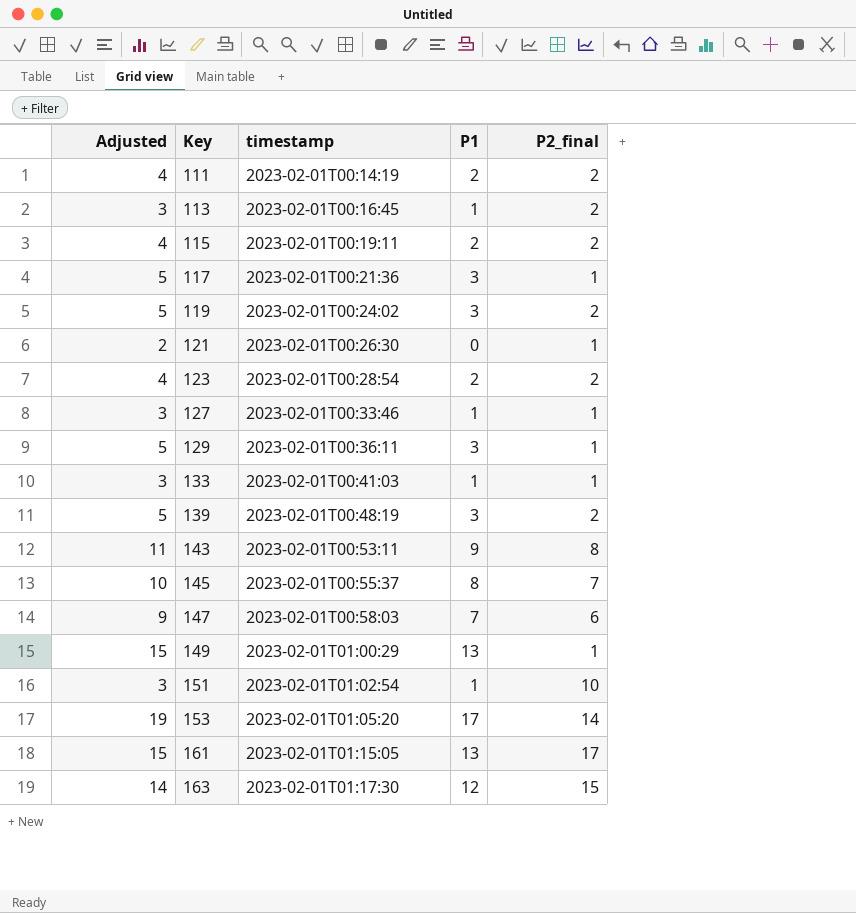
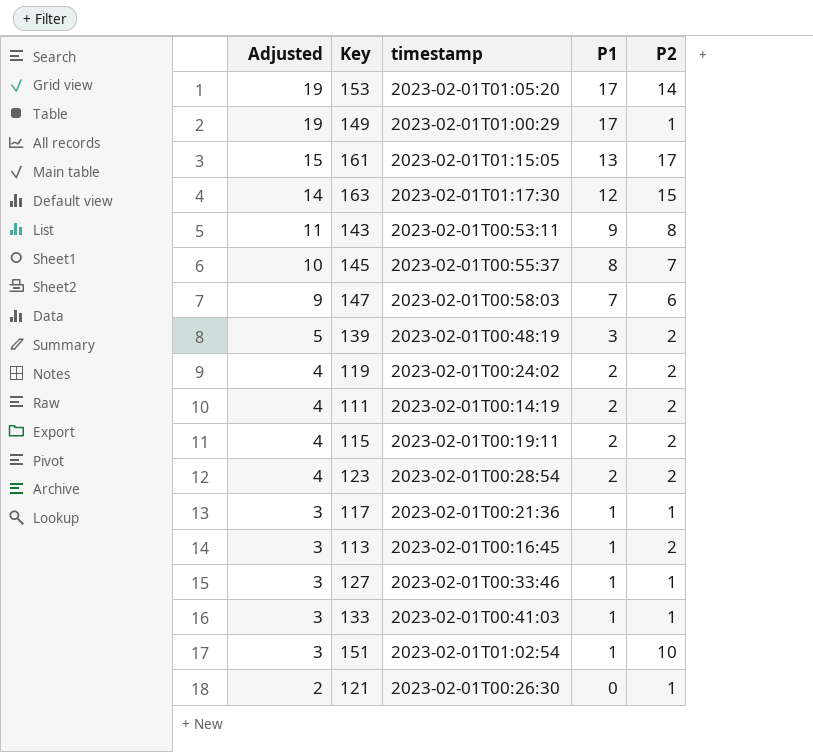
row order: Key ascending -> Adjusted descending
column name: P2_final -> P2
row 129: 5 | 2023-02-01T00:36:11 | 3 | 1 -> none
149 | Adjusted: 15 -> 19
149 | P1: 13 -> 17
119 | Adjusted: 5 -> 4
119 | P1: 3 -> 2
117 | Adjusted: 5 -> 3
117 | P1: 3 -> 1

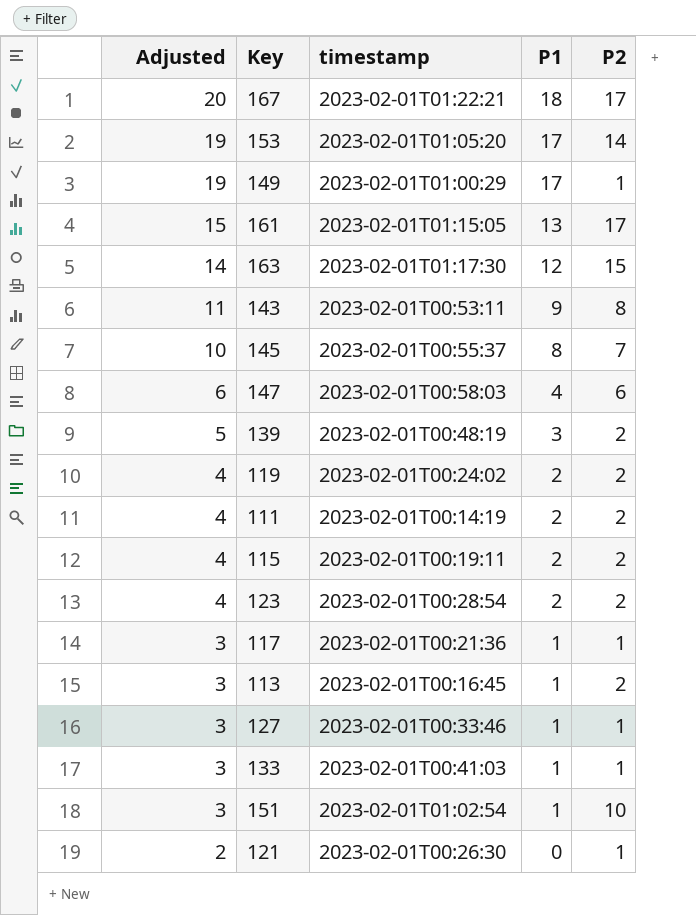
row 167: none -> 20 | 2023-02-01T01:22:21 | 18 | 17
147 | Adjusted: 9 -> 6
147 | P1: 7 -> 4

